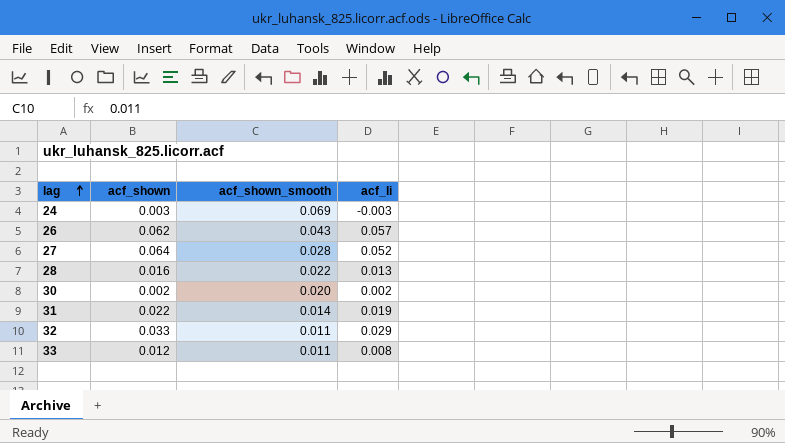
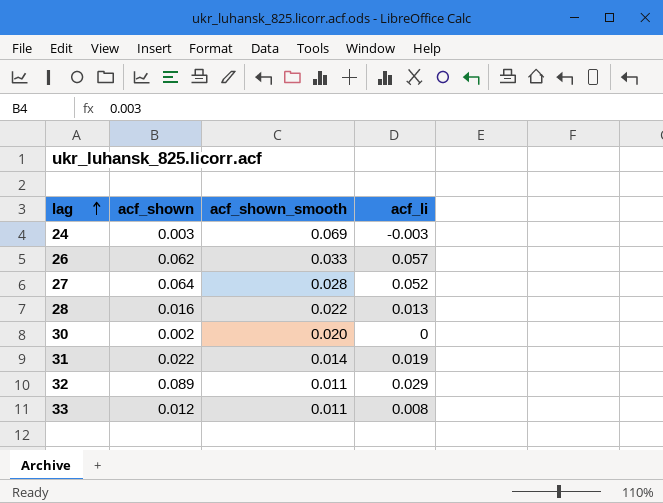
26 | acf_shown_smooth: 0.043 -> 0.033
30 | acf_li: 0.002 -> 0
32 | acf_shown: 0.033 -> 0.089

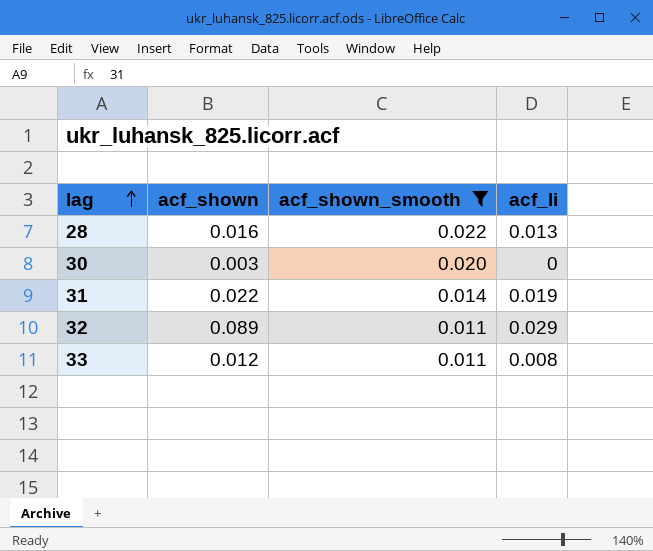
filter: none -> acf_shown_smooth <= 0.022
30 | acf_shown: 0.002 -> 0.003

